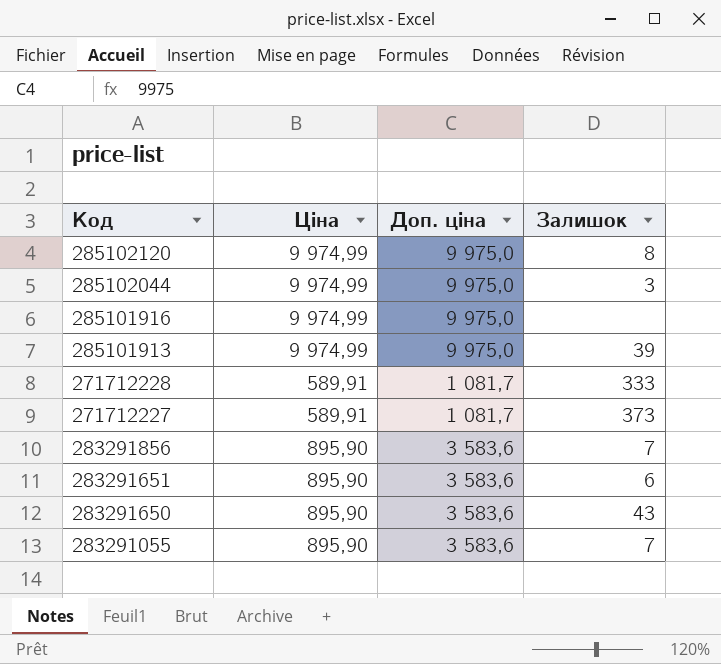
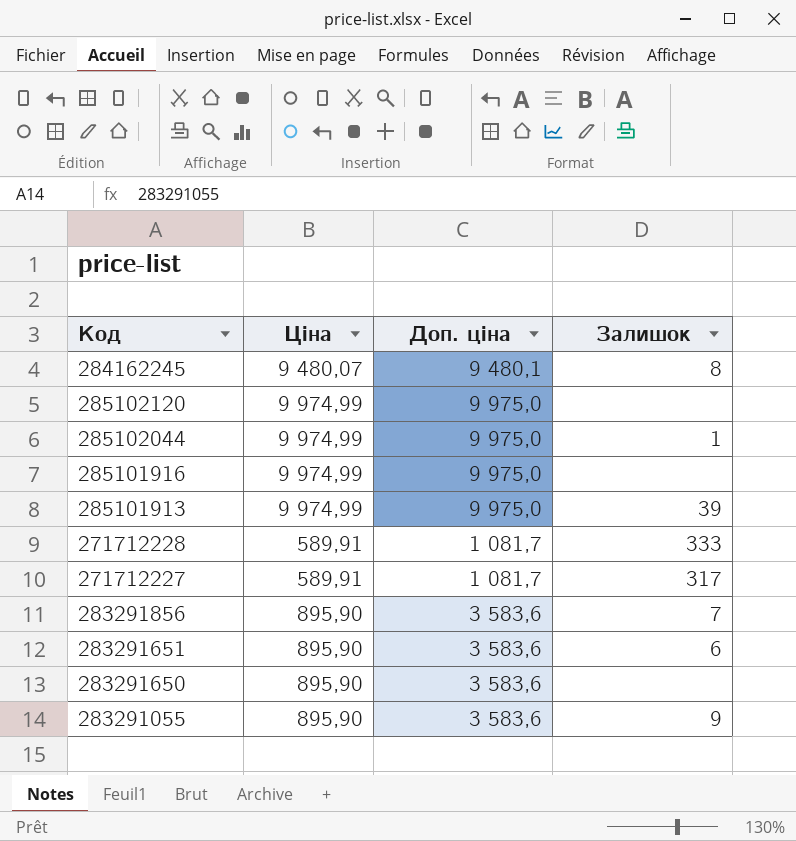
row 284162245: none -> 9 480,07 | 9 480,1 | 8
285102120 | Залишок: 8 -> none
285102044 | Залишок: 3 -> 1
271712227 | Залишок: 373 -> 317
283291650 | Залишок: 43 -> none
283291055 | Залишок: 7 -> 9

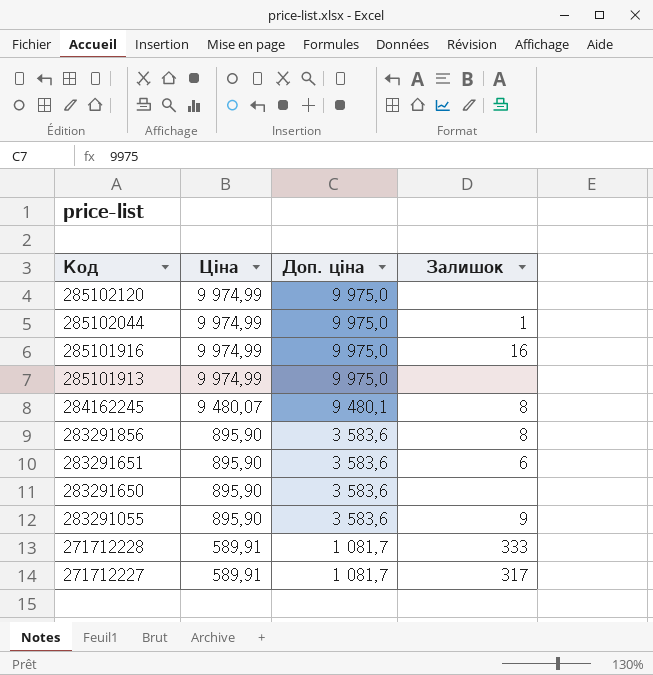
row order: none -> Код descending
285101916 | Залишок: none -> 16
285101913 | Залишок: 39 -> none
283291856 | Залишок: 7 -> 8

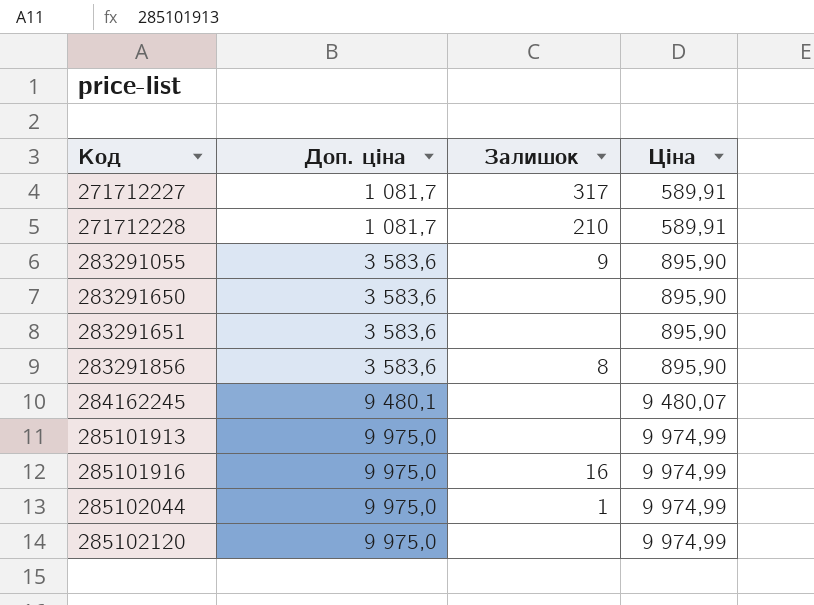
row order: Код descending -> Код ascending
column Ціна | position: 2 -> 4
271712228 | Залишок: 333 -> 210
283291651 | Залишок: 6 -> none
284162245 | Залишок: 8 -> none

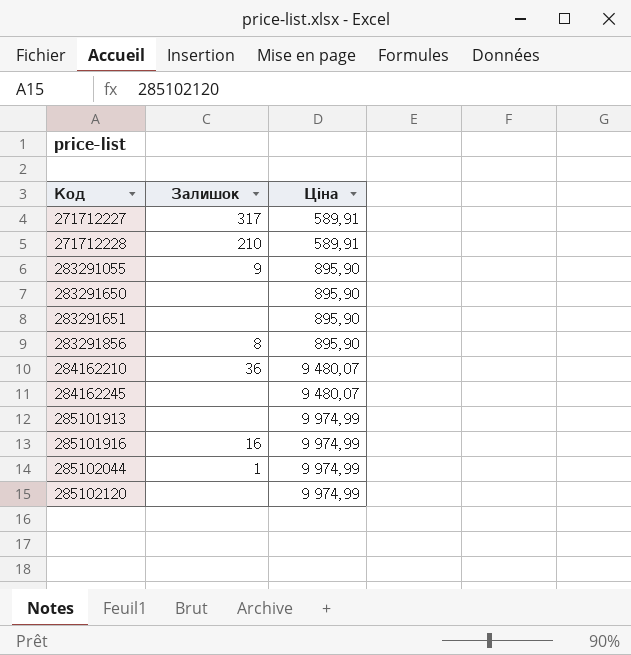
column Доп. ціна | position: 2 -> none
row 284162210: none -> 36 | 9 480,07

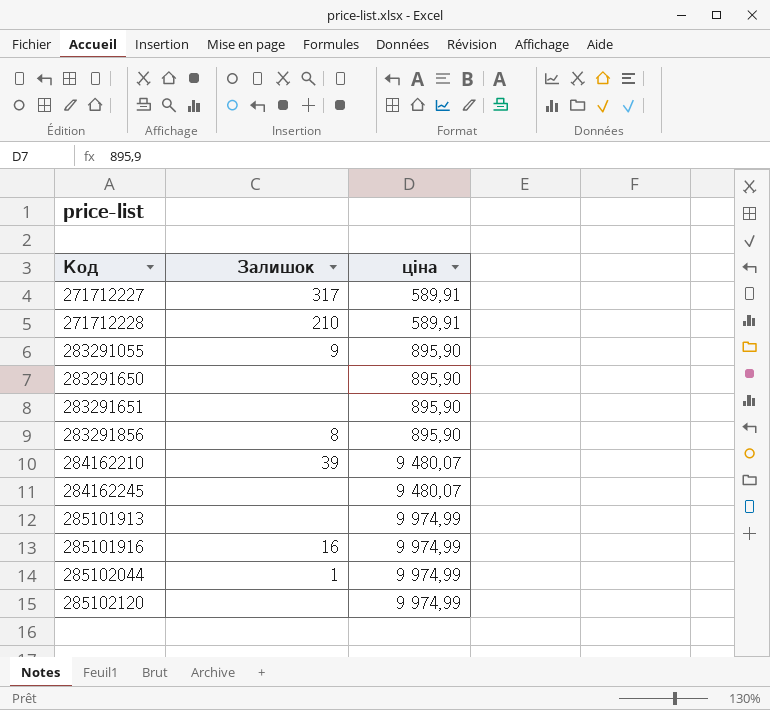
column name: Ціна -> ціна
284162210 | Залишок: 36 -> 39

